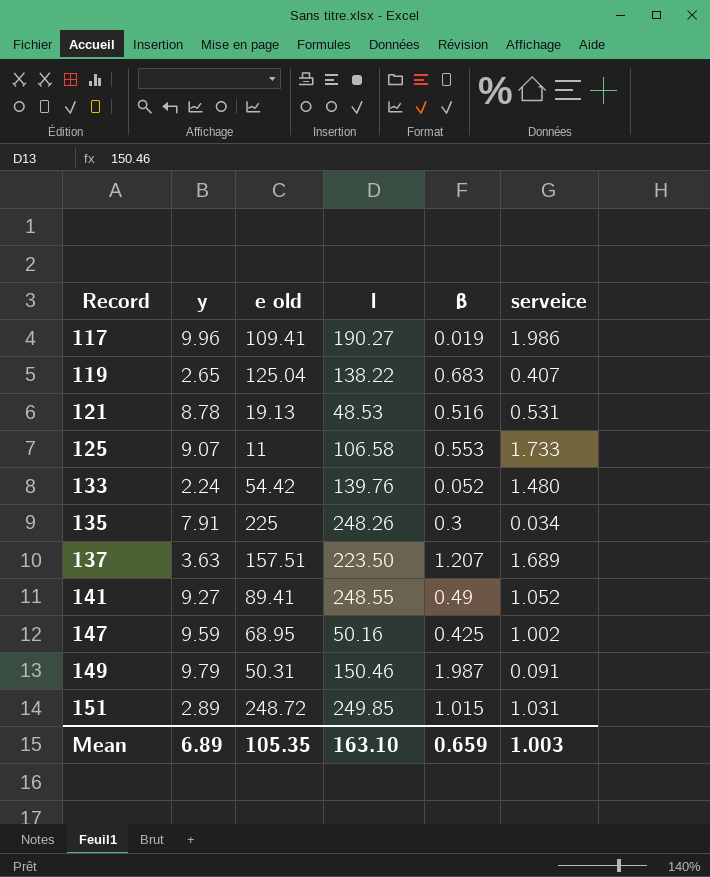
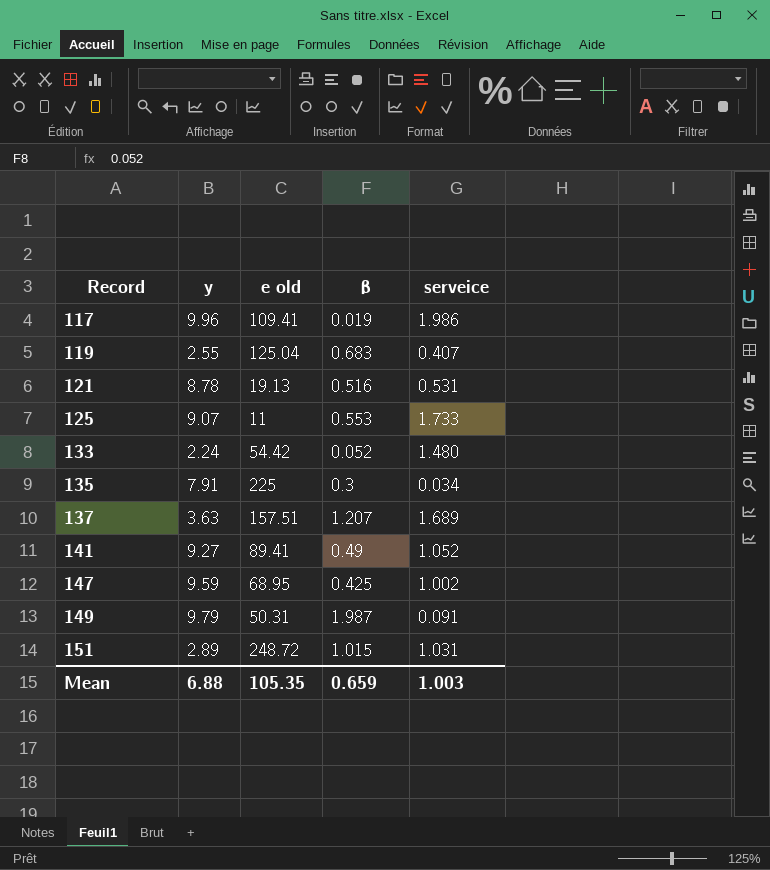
column l | position: 4 -> none
119 | y: 2.65 -> 2.55
Mean | y: 6.89 -> 6.88

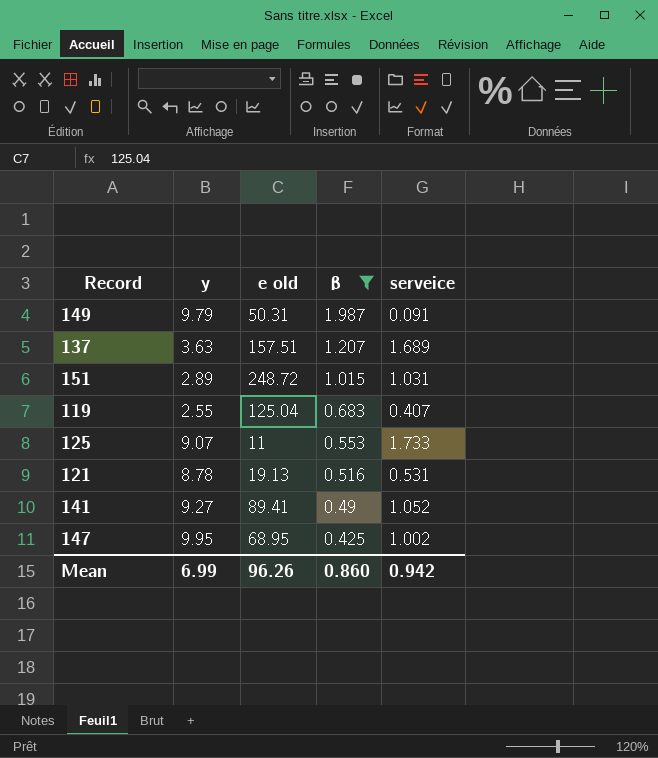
filter: none -> β >= 0.425
row order: Record ascending -> β descending
147 | y: 9.59 -> 9.95
Mean | y: 6.88 -> 6.99
Mean | e old: 105.35 -> 96.26
Mean | β: 0.659 -> 0.860
Mean | serveice: 1.003 -> 0.942

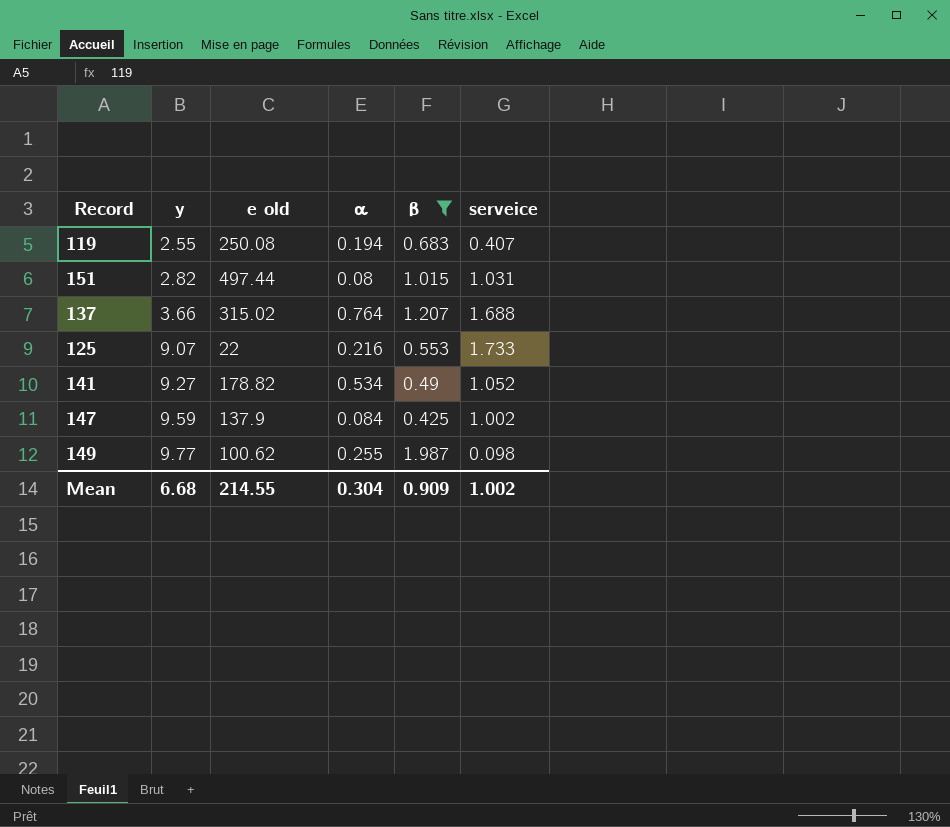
row order: β descending -> y ascending
column α | position: none -> 4
row 121: 8.78 | 19.13 | 0.516 | 0.531 -> none
119 | e old: 125.04 -> 250.08
151 | y: 2.89 -> 2.82
151 | e old: 248.72 -> 497.44
137 | y: 3.63 -> 3.66
137 | e old: 157.51 -> 315.02
137 | serveice: 1.689 -> 1.688
125 | e old: 11 -> 22
141 | e old: 89.41 -> 178.82
147 | y: 9.95 -> 9.59
147 | e old: 68.95 -> 137.9
149 | y: 9.79 -> 9.77
149 | e old: 50.31 -> 100.62
149 | serveice: 0.091 -> 0.098
Mean | y: 6.99 -> 6.68
Mean | e old: 96.26 -> 214.55
Mean | β: 0.860 -> 0.909
Mean | serveice: 0.942 -> 1.002

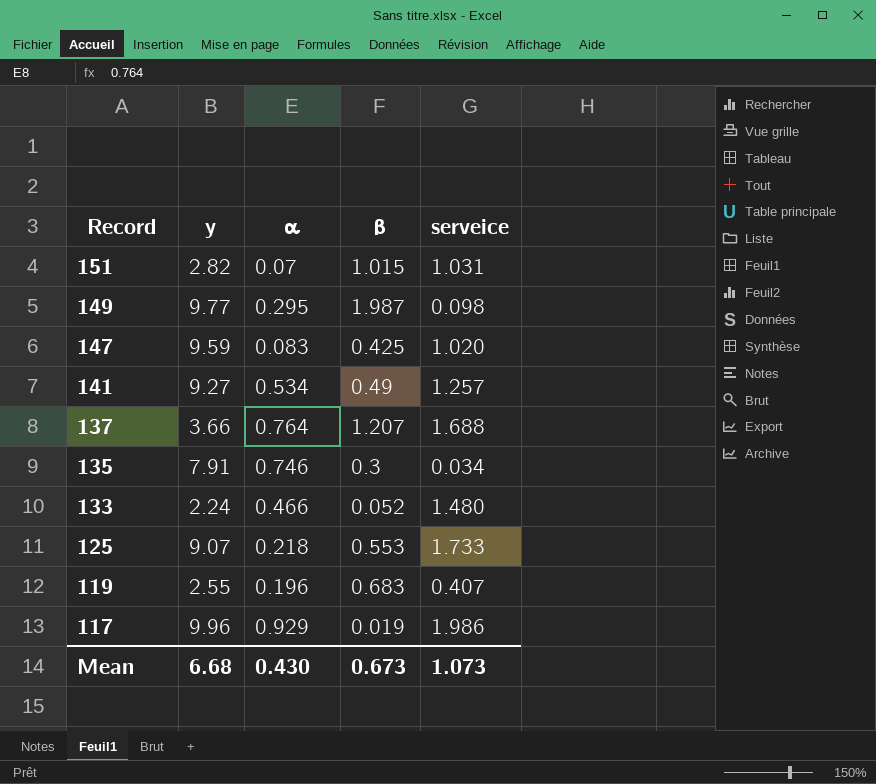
filter: β >= 0.425 -> none
row order: y ascending -> Record descending
column e old | position: 3 -> none
151 | α: 0.08 -> 0.07
149 | α: 0.255 -> 0.295
147 | α: 0.084 -> 0.083
147 | serveice: 1.002 -> 1.020
141 | serveice: 1.052 -> 1.257
125 | α: 0.216 -> 0.218
119 | α: 0.194 -> 0.196
Mean | α: 0.304 -> 0.430
Mean | β: 0.909 -> 0.673
Mean | serveice: 1.002 -> 1.073

